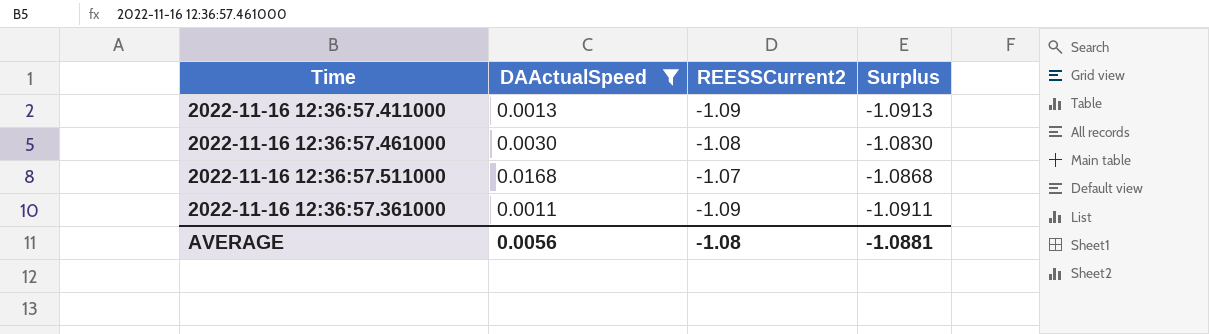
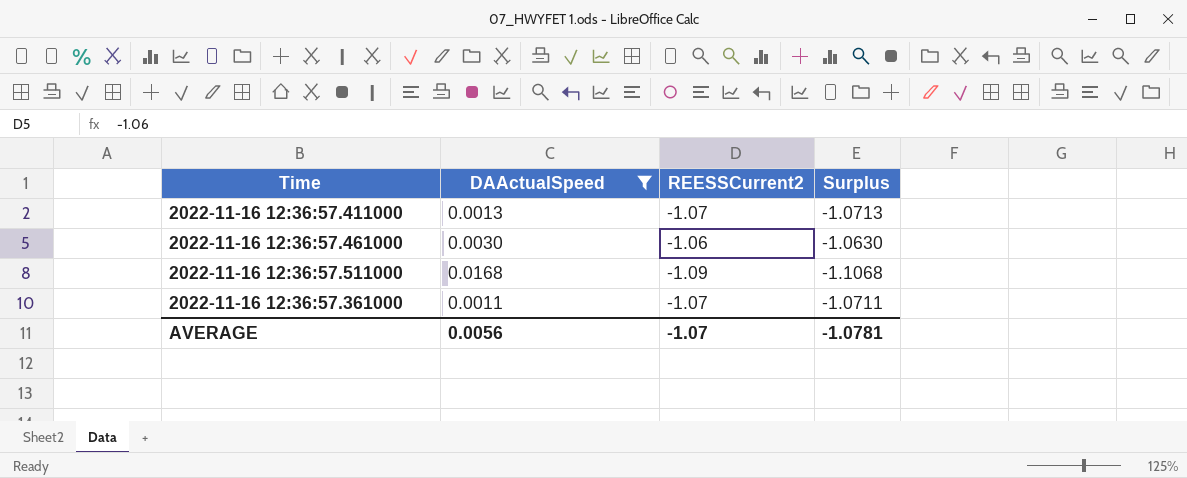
2022-11-16 12:36:57.411000 | REESSCurrent2: -1.09 -> -1.07
2022-11-16 12:36:57.411000 | Surplus: -1.0913 -> -1.0713
2022-11-16 12:36:57.461000 | REESSCurrent2: -1.08 -> -1.06
2022-11-16 12:36:57.461000 | Surplus: -1.0830 -> -1.0630
2022-11-16 12:36:57.511000 | REESSCurrent2: -1.07 -> -1.09
2022-11-16 12:36:57.511000 | Surplus: -1.0868 -> -1.1068
2022-11-16 12:36:57.361000 | REESSCurrent2: -1.09 -> -1.07
2022-11-16 12:36:57.361000 | Surplus: -1.0911 -> -1.0711
AVERAGE | REESSCurrent2: -1.08 -> -1.07
AVERAGE | Surplus: -1.0881 -> -1.0781

